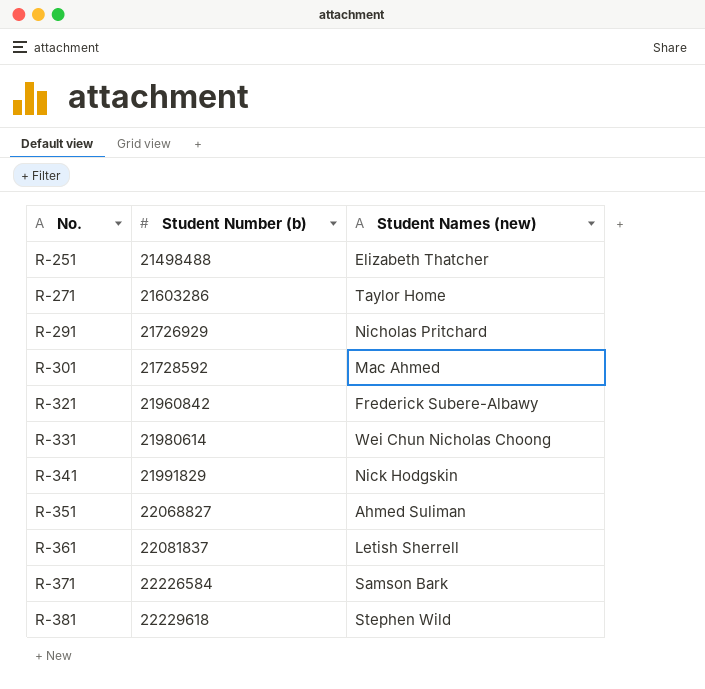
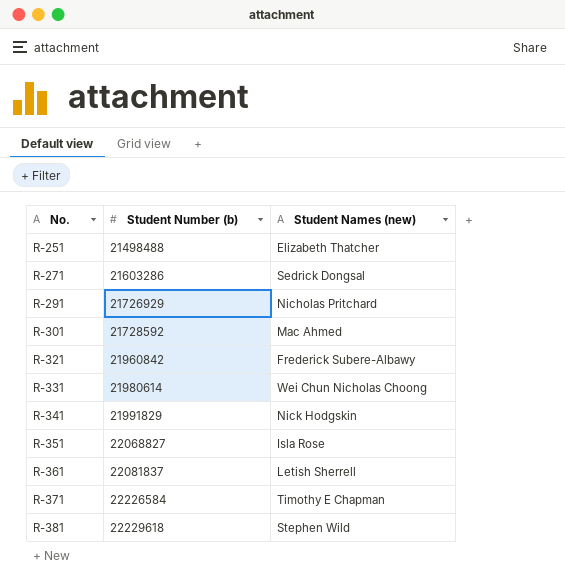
R-271 | Student Names (new): Taylor Home -> Sedrick Dongsal
R-351 | Student Names (new): Ahmed Suliman -> Isla Rose
R-371 | Student Names (new): Samson Bark -> Timothy E Chapman

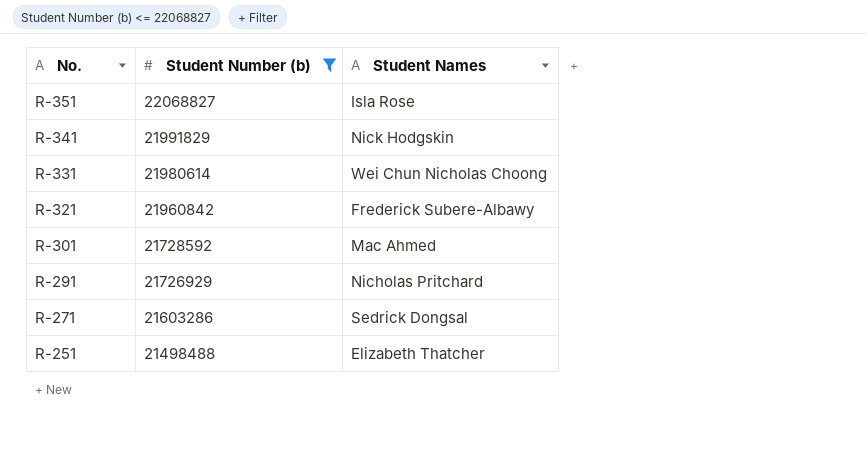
filter: none -> Student Number (b) <= 22068827
row order: No. ascending -> No. descending
column name: Student Names (new) -> Student Names

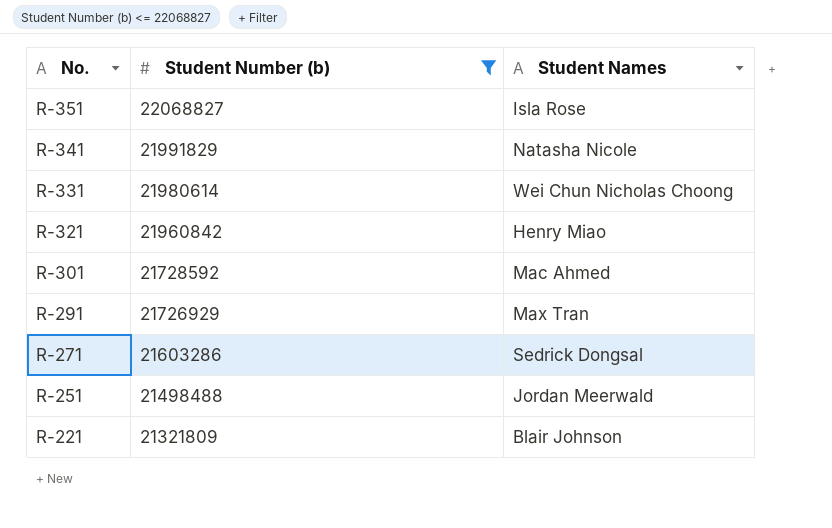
R-341 | Student Names: Nick Hodgskin -> Natasha Nicole
R-321 | Student Names: Frederick Subere-Albawy -> Henry Miao
R-291 | Student Names: Nicholas Pritchard -> Max Tran
R-251 | Student Names: Elizabeth Thatcher -> Jordan Meerwald
row R-221: none -> 21321809 | Blair Johnson

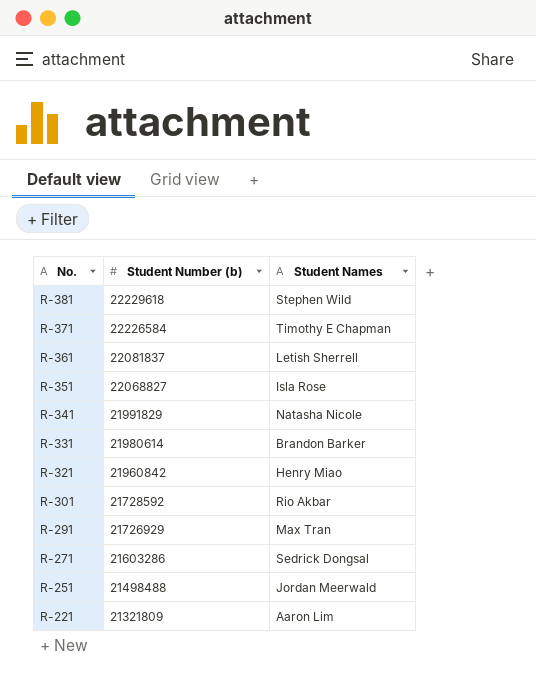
filter: Student Number (b) <= 22068827 -> none
R-331 | Student Names: Wei Chun Nicholas Choong -> Brandon Barker
R-301 | Student Names: Mac Ahmed -> Rio Akbar
R-221 | Student Names: Blair Johnson -> Aaron Lim

